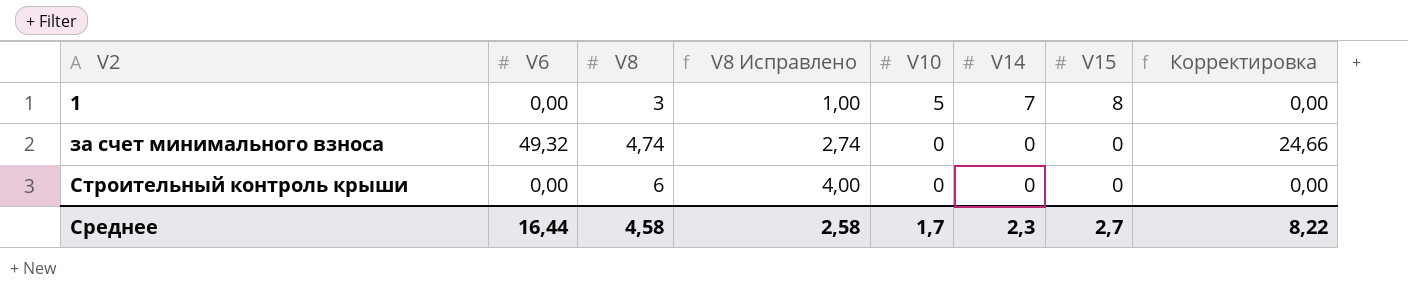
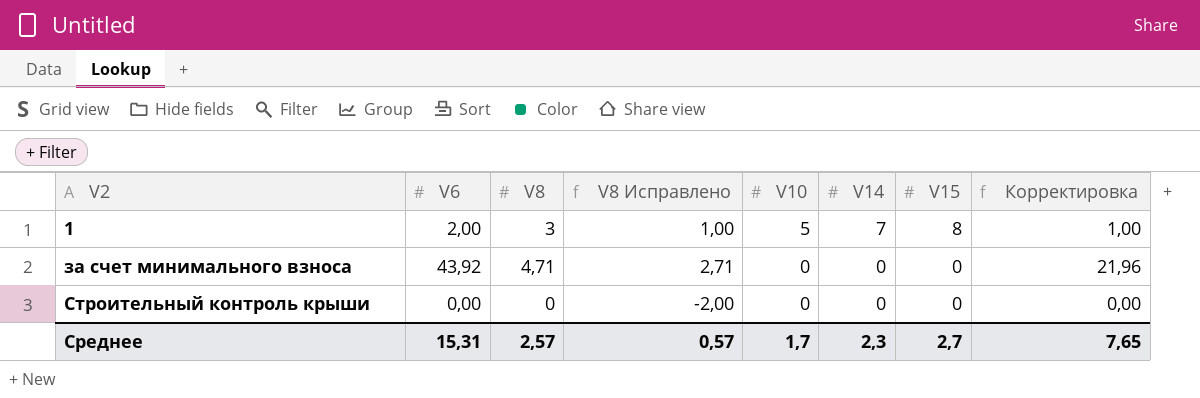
1 | V6: 0,00 -> 2,00
1 | Корректировка: 0,00 -> 1,00
за счет минимального взноса | V6: 49,32 -> 43,92
за счет минимального взноса | V8: 4,74 -> 4,71
за счет минимального взноса | V8 Исправлено: 2,74 -> 2,71
за счет минимального взноса | Корректировка: 24,66 -> 21,96
Строительный контроль крыши | V8: 6 -> 0
Строительный контроль крыши | V8 Исправлено: 4,00 -> -2,00
Среднее | V6: 16,44 -> 15,31
Среднее | V8: 4,58 -> 2,57
Среднее | V8 Исправлено: 2,58 -> 0,57
Среднее | Корректировка: 8,22 -> 7,65

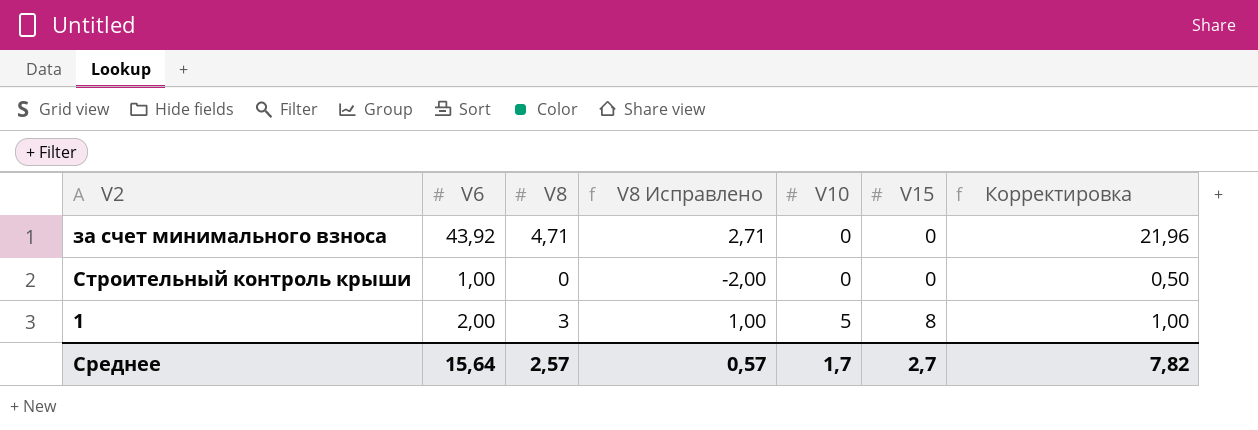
row order: V2 ascending -> V10 ascending
column V14 | position: 6 -> none
Строительный контроль крыши | V6: 0,00 -> 1,00
Строительный контроль крыши | Корректировка: 0,00 -> 0,50
Среднее | V6: 15,31 -> 15,64
Среднее | Корректировка: 7,65 -> 7,82

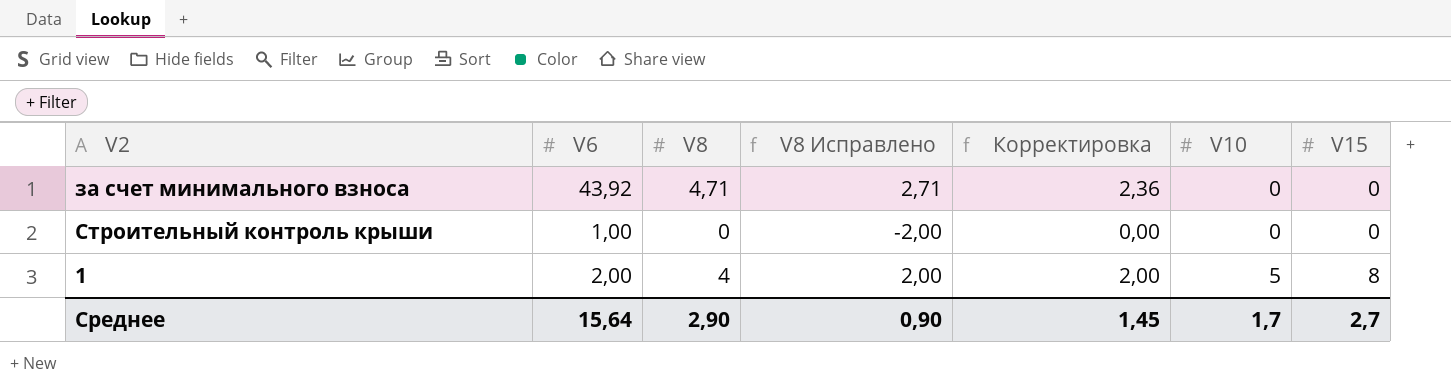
column Корректировка | formula: [V6] * 0,5 -> [V8] * 0,5
column Корректировка | position: 7 -> 5
1 | V8: 3 -> 4
1 | V8 Исправлено: 1,00 -> 2,00
Среднее | V8: 2,57 -> 2,90
Среднее | V8 Исправлено: 0,57 -> 0,90
Среднее | Корректировка: 7,82 -> 1,45

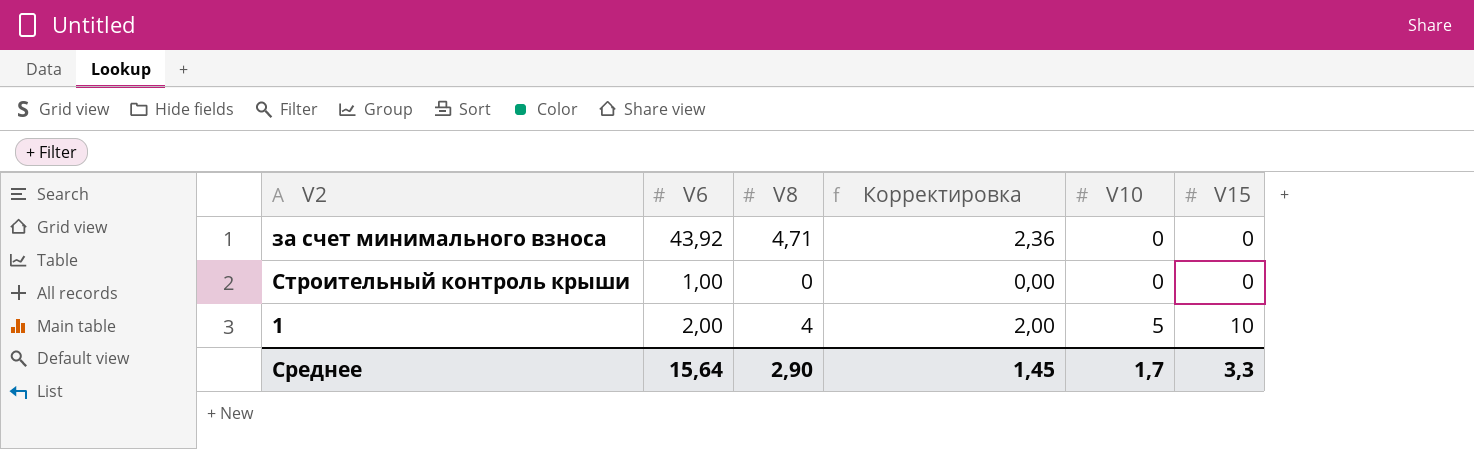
column V8 Исправлено | formula: [V8] - 2 -> none
1 | V15: 8 -> 10
Среднее | V15: 2,7 -> 3,3

